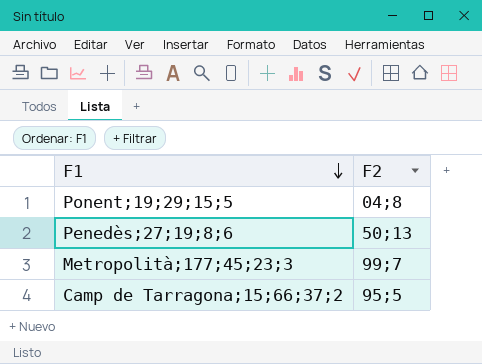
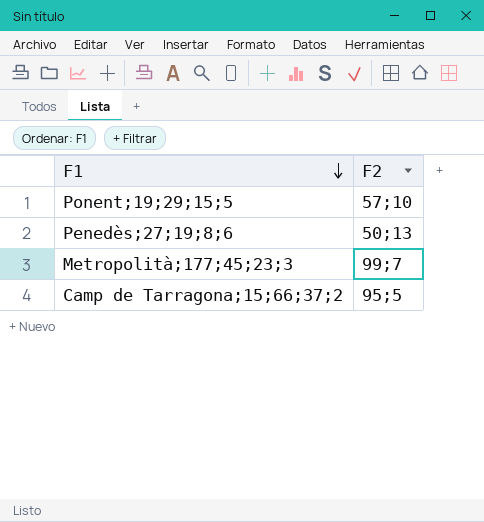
Ponent;19;29;15;5 | F2: 04;8 -> 57;10

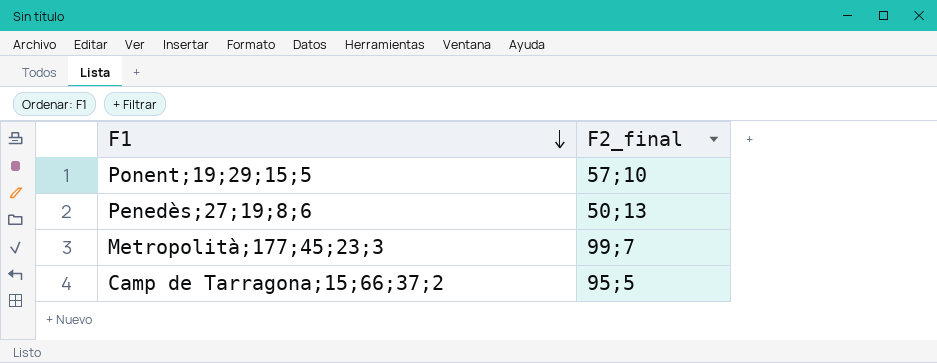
column name: F2 -> F2_final

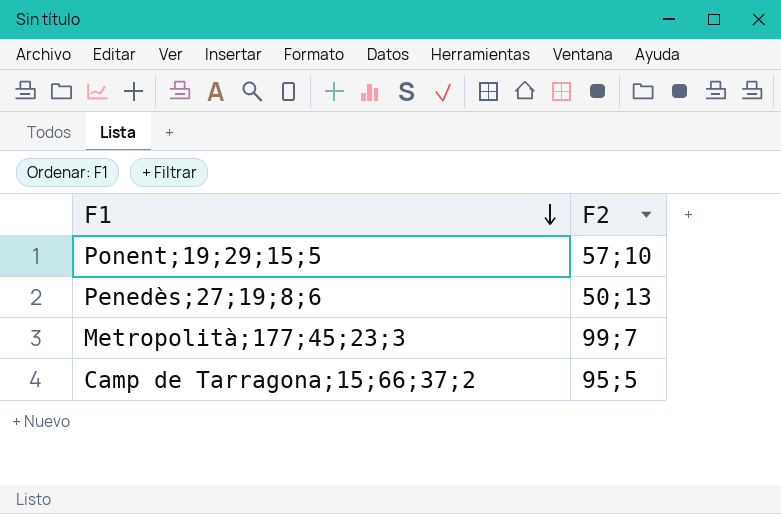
column name: F2_final -> F2

